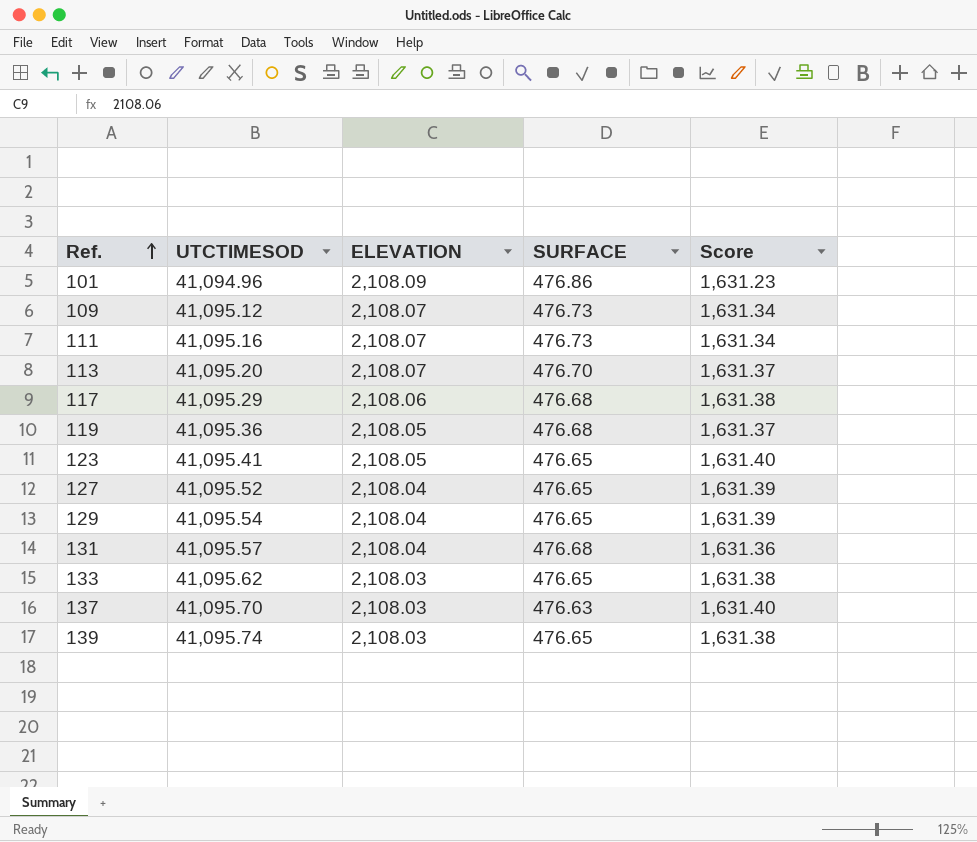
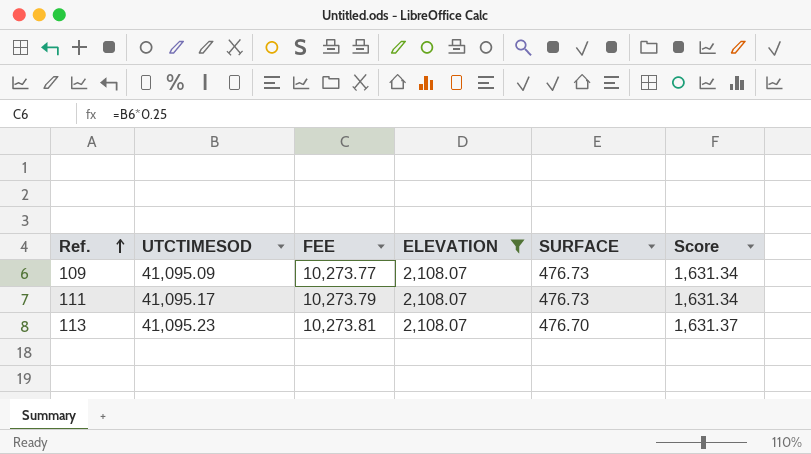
filter: none -> ELEVATION = 2,108.07
column FEE | formula: none -> [UTCTIMESOD] * 0.25
109 | UTCTIMESOD: 41,095.12 -> 41,095.09
111 | UTCTIMESOD: 41,095.16 -> 41,095.17
113 | UTCTIMESOD: 41,095.20 -> 41,095.23

